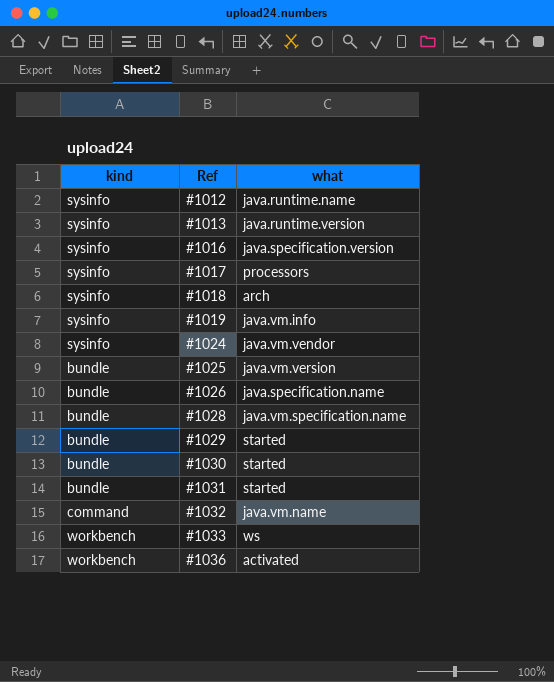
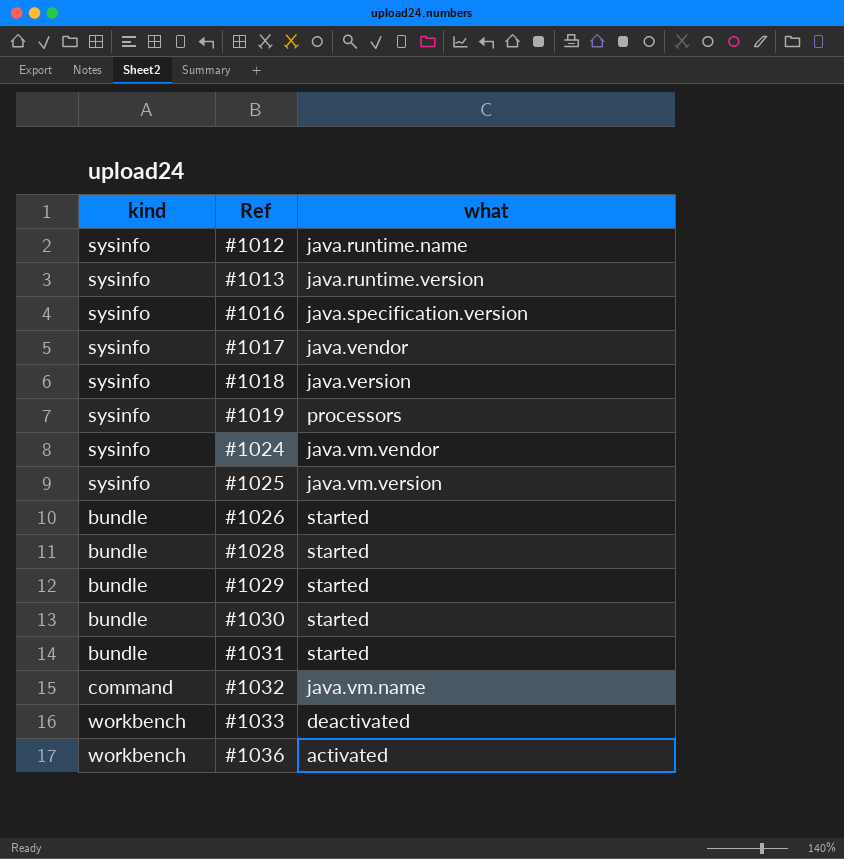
#1017 | what: processors -> java.vendor
#1018 | what: arch -> java.version
#1019 | what: java.vm.info -> processors
#1025 | kind: bundle -> sysinfo
#1026 | what: java.specification.name -> started
#1028 | what: java.vm.specification.name -> started
#1033 | what: ws -> deactivated

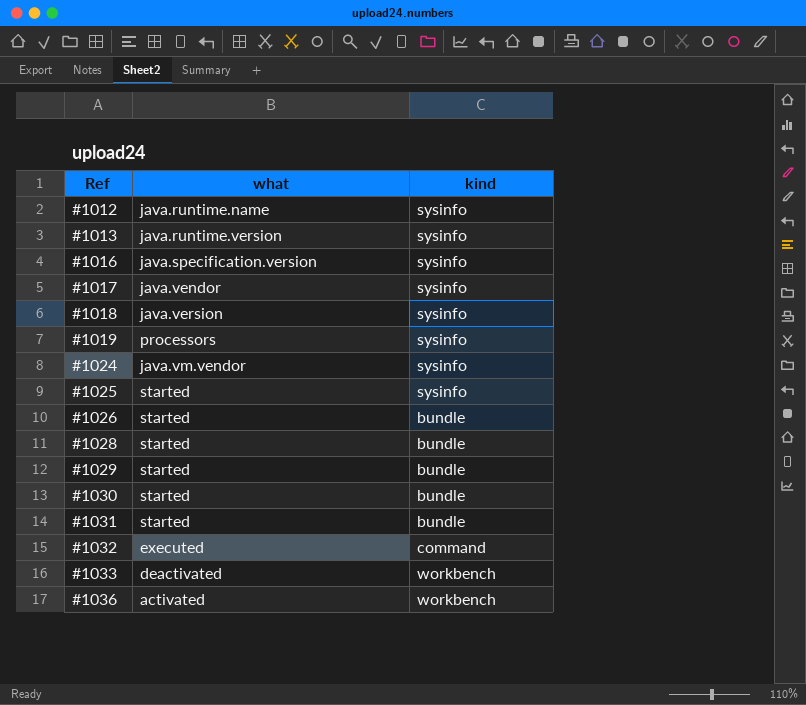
column kind | position: 1 -> 3
#1025 | what: java.vm.version -> started
#1032 | what: java.vm.name -> executed

